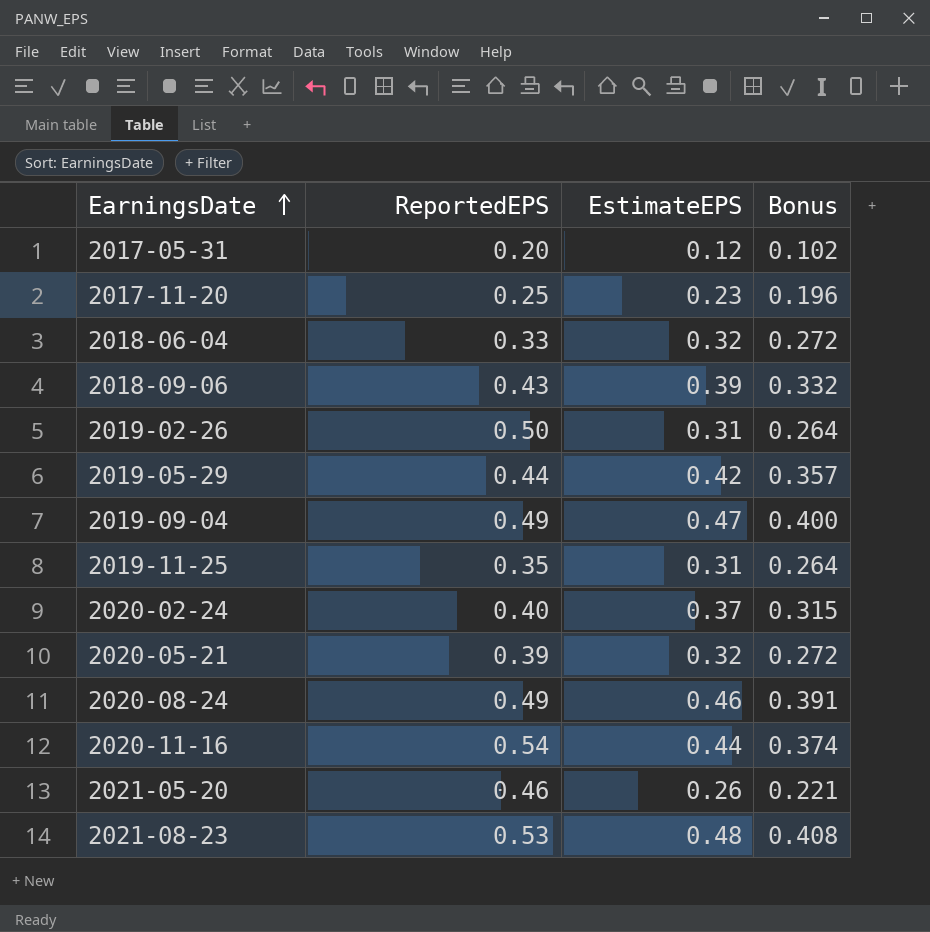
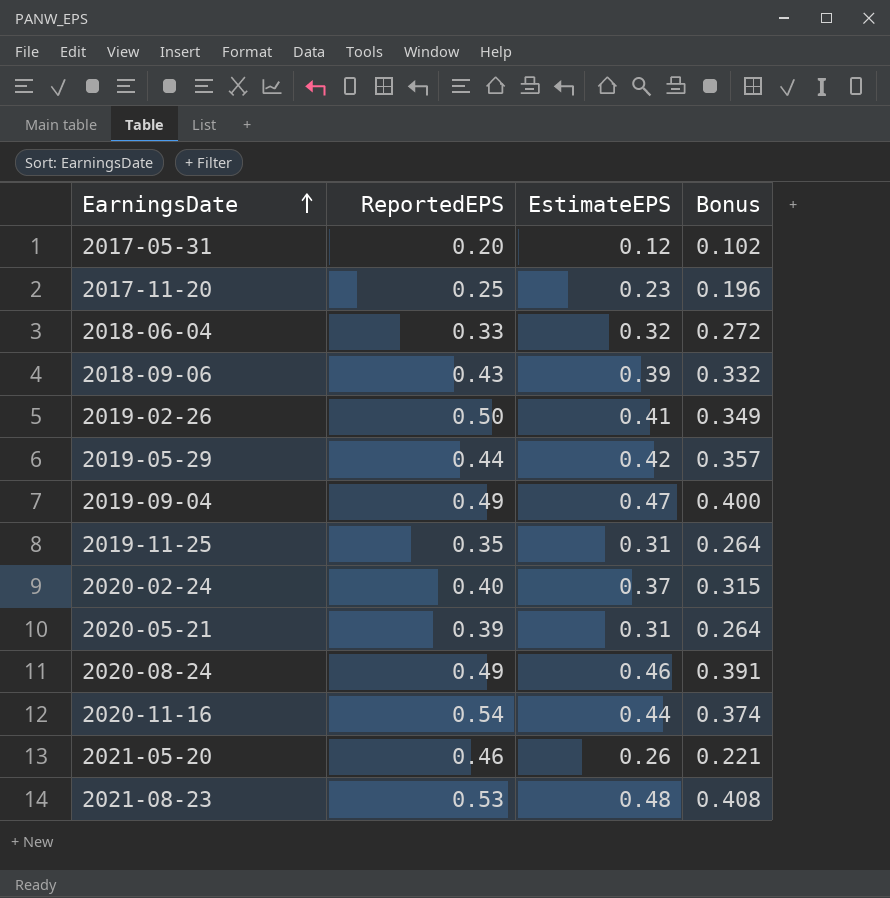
2019-02-26 | EstimateEPS: 0.31 -> 0.41
2019-02-26 | Bonus: 0.264 -> 0.349
2020-05-21 | EstimateEPS: 0.32 -> 0.31
2020-05-21 | Bonus: 0.272 -> 0.264

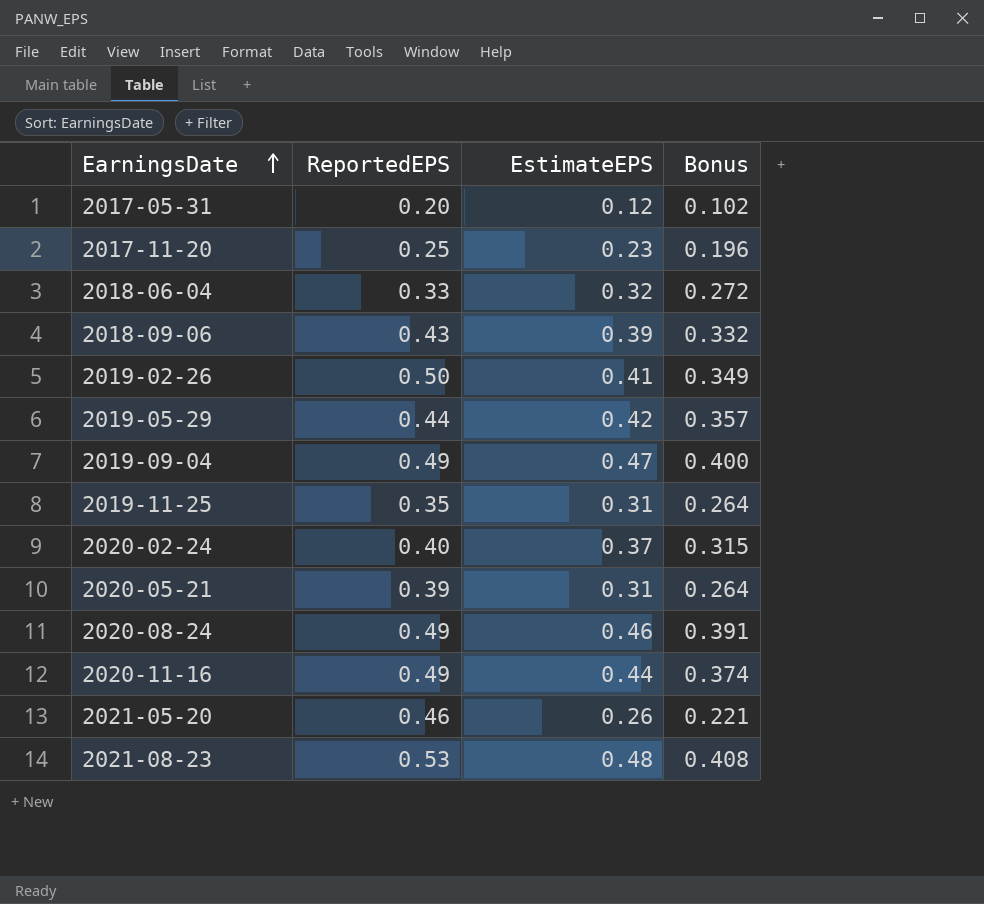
2020-11-16 | ReportedEPS: 0.54 -> 0.49

